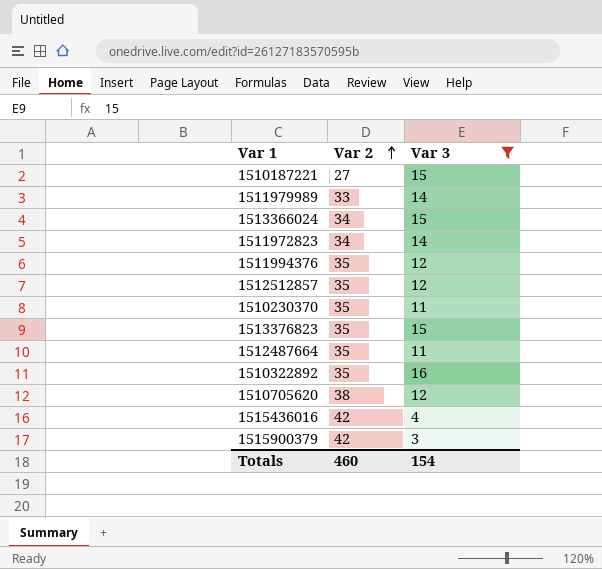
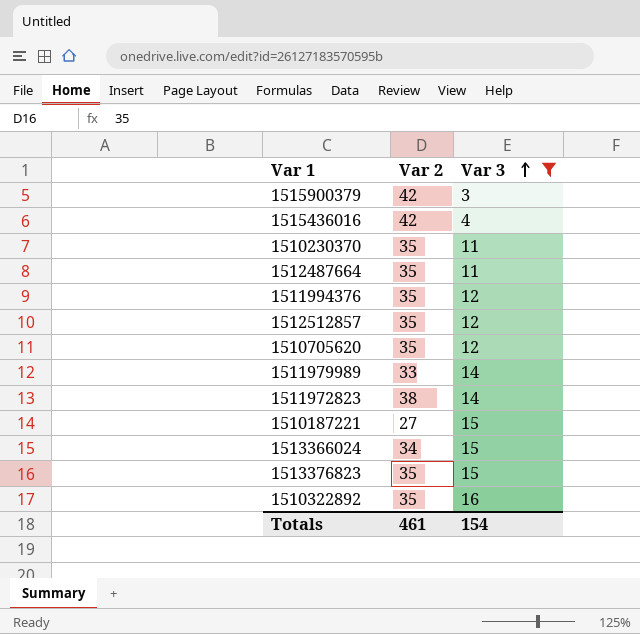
row order: Var 2 ascending -> Var 3 ascending
1510705620 | Var 2: 38 -> 35
1511972823 | Var 2: 34 -> 38
Totals | Var 2: 460 -> 461

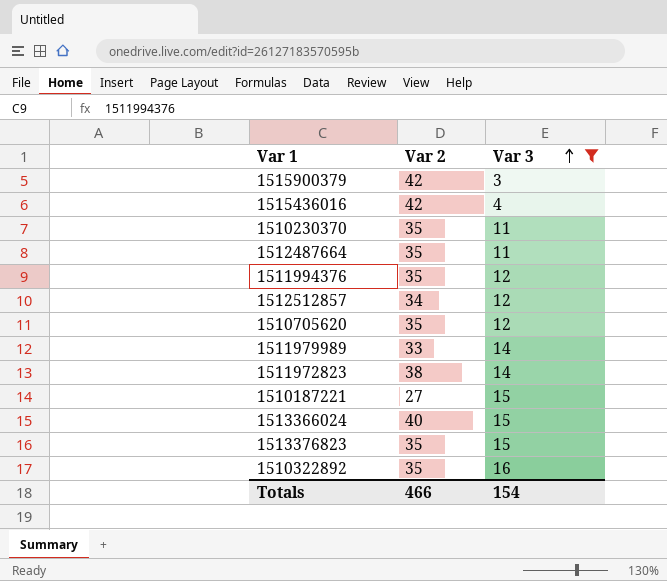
1512512857 | Var 2: 35 -> 34
1513366024 | Var 2: 34 -> 40
Totals | Var 2: 461 -> 466

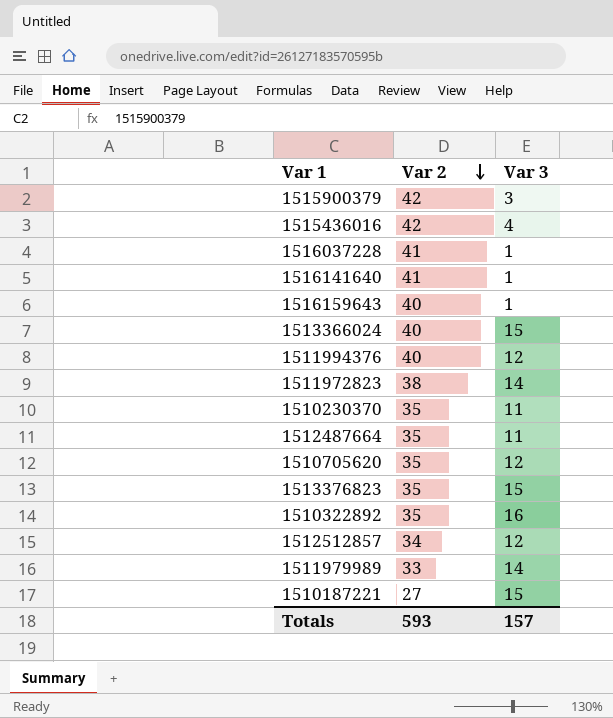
filter: Var 3 != 1 -> none
row order: Var 3 ascending -> Var 2 descending
1511994376 | Var 2: 35 -> 40
Totals | Var 2: 466 -> 593
Totals | Var 3: 154 -> 157

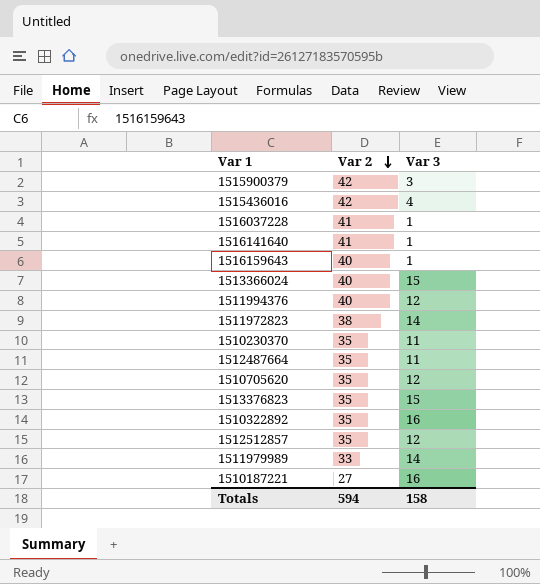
1512512857 | Var 2: 34 -> 35
1510187221 | Var 3: 15 -> 16
Totals | Var 2: 593 -> 594
Totals | Var 3: 157 -> 158

